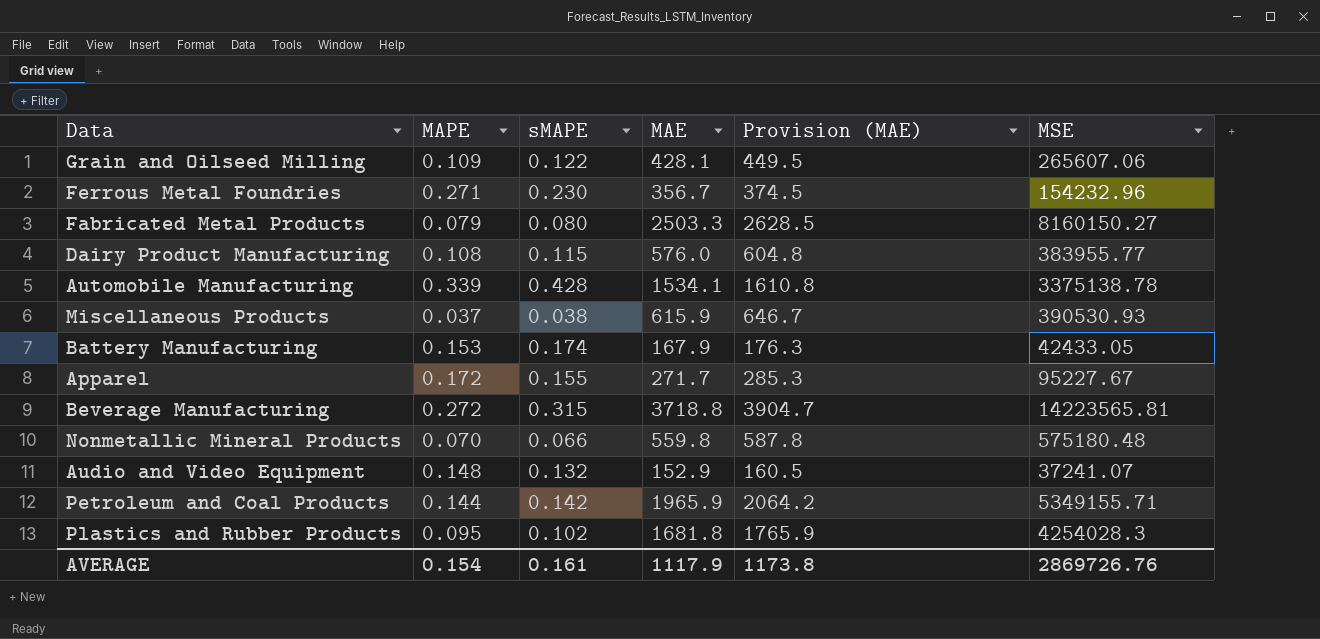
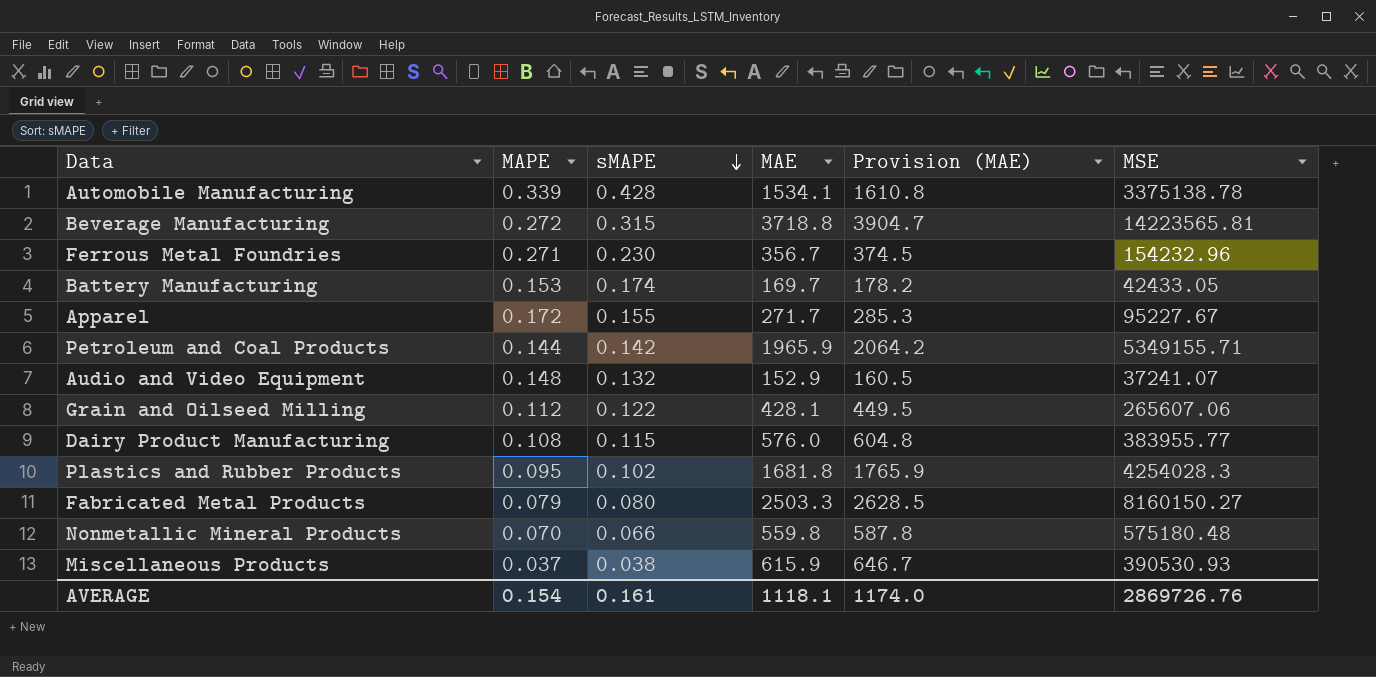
row order: none -> sMAPE descending
Battery Manufacturing | MAE: 167.9 -> 169.7
Battery Manufacturing | Provision (MAE): 176.3 -> 178.2
Grain and Oilseed Milling | MAPE: 0.109 -> 0.112
AVERAGE | MAE: 1117.9 -> 1118.1
AVERAGE | Provision (MAE): 1173.8 -> 1174.0

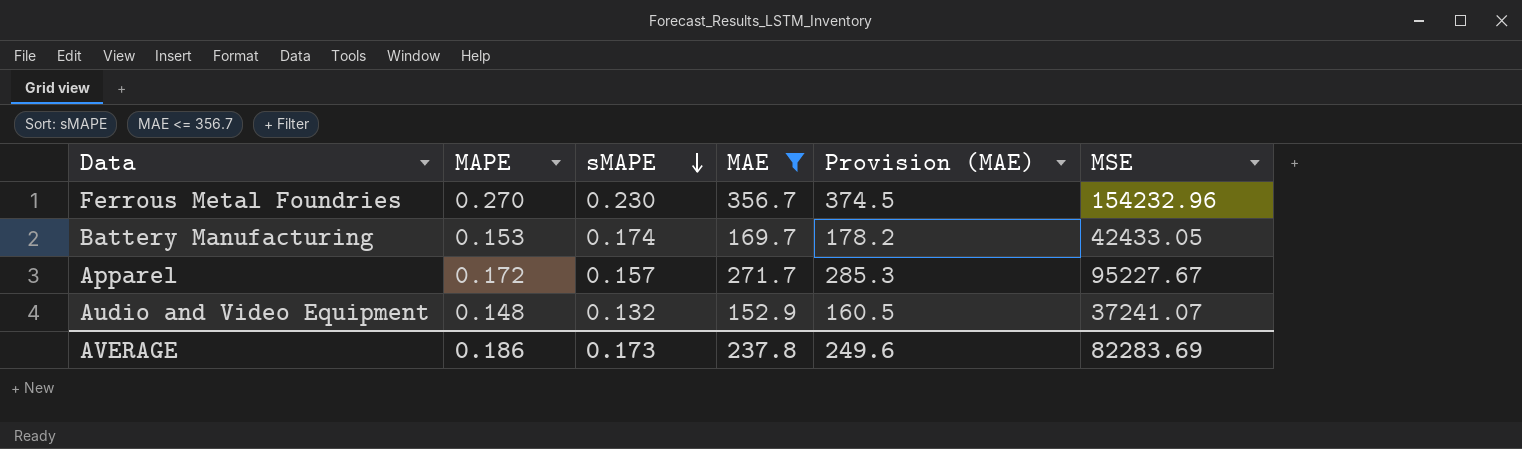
filter: none -> MAE <= 356.7
Ferrous Metal Foundries | MAPE: 0.271 -> 0.270
Apparel | sMAPE: 0.155 -> 0.157
AVERAGE | MAPE: 0.154 -> 0.186
AVERAGE | sMAPE: 0.161 -> 0.173
AVERAGE | MAE: 1118.1 -> 237.8
AVERAGE | Provision (MAE): 1174.0 -> 249.6
AVERAGE | MSE: 2869726.76 -> 82283.69

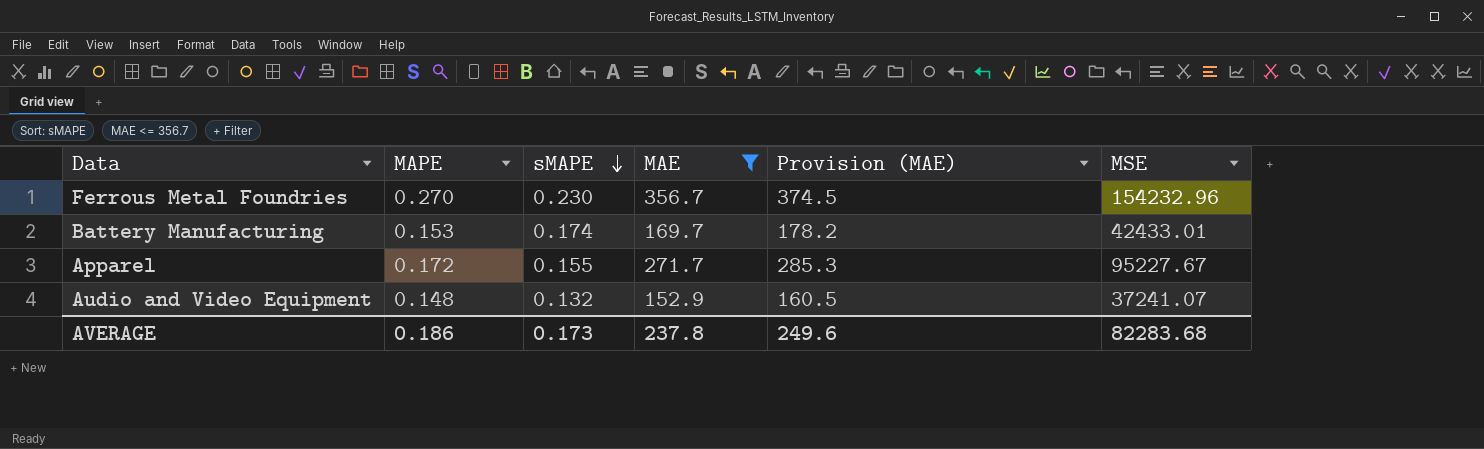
Battery Manufacturing | MSE: 42433.05 -> 42433.01
Apparel | sMAPE: 0.157 -> 0.155
AVERAGE | MSE: 82283.69 -> 82283.68

